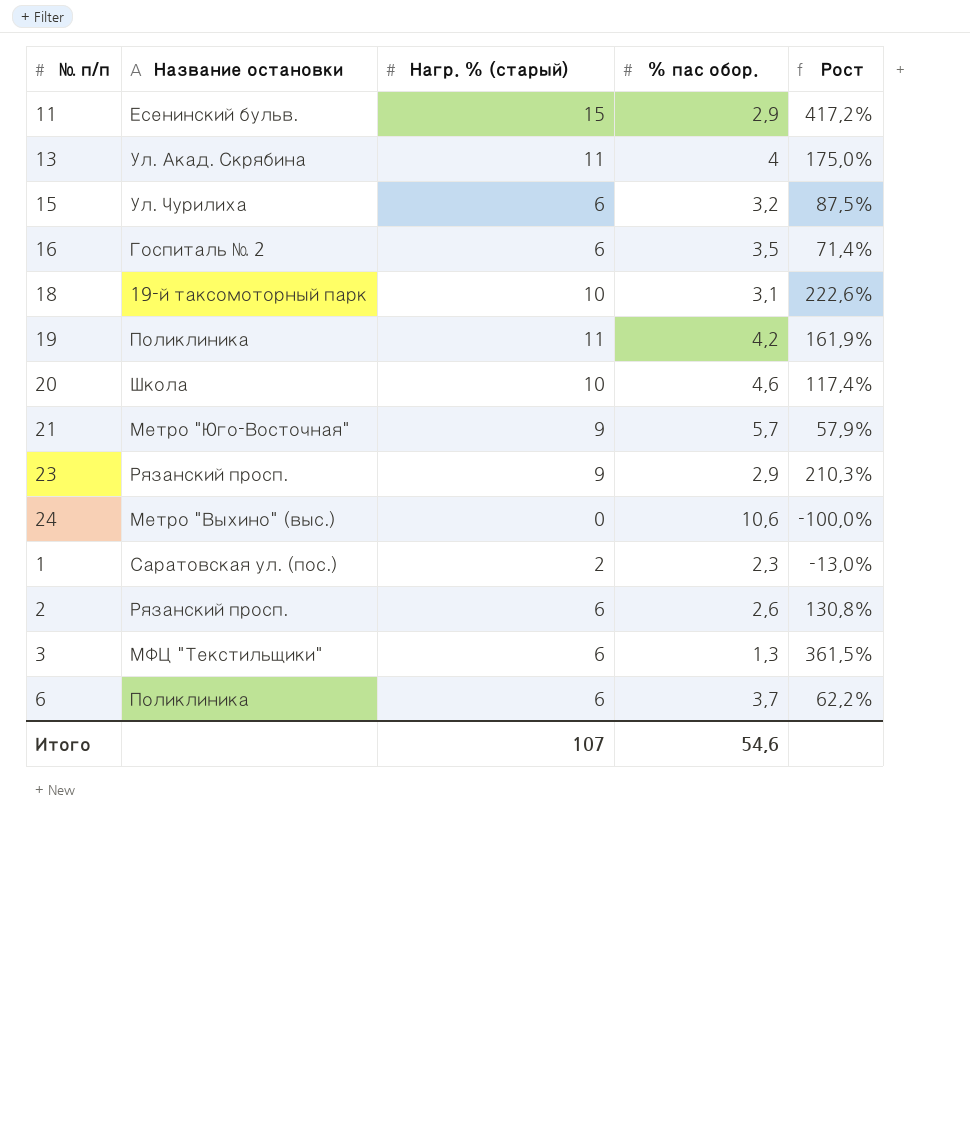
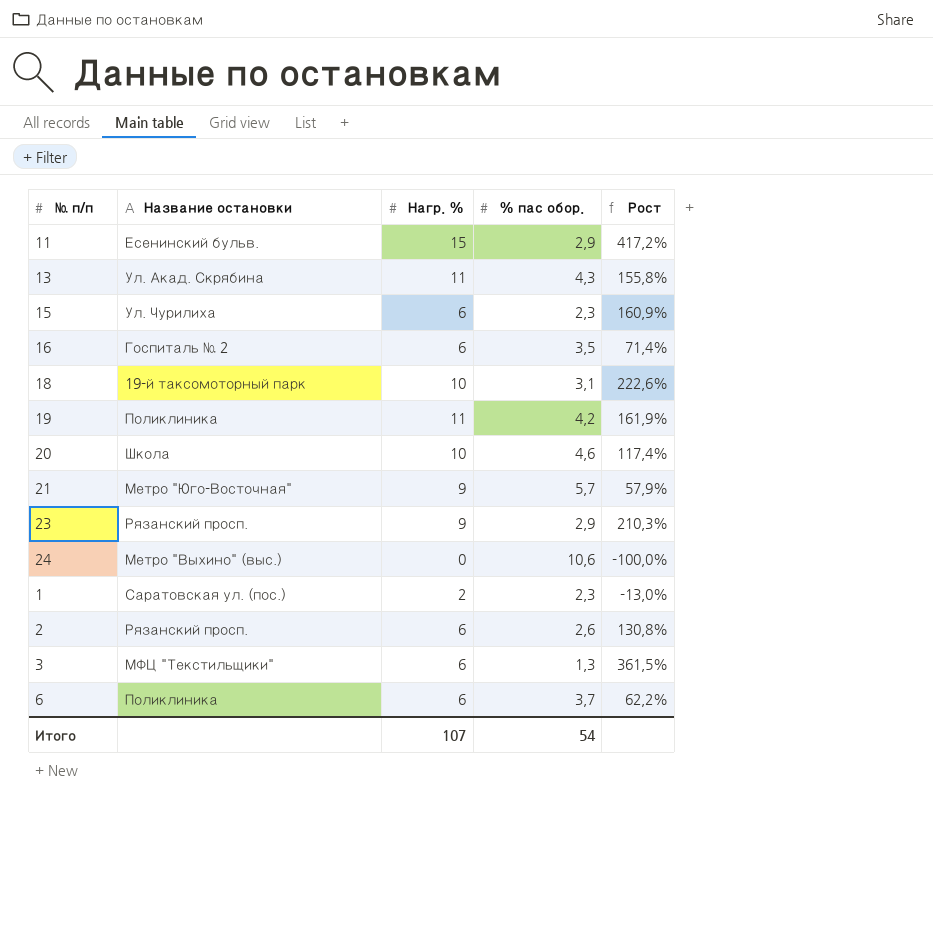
column name: Нагр. % (старый) -> Нагр. %
13 | % пас обор.: 4 -> 4,3
13 | Рост: 175,0% -> 155,8%
15 | % пас обор.: 3,2 -> 2,3
15 | Рост: 87,5% -> 160,9%
Итого | % пас обор.: 54,6 -> 54

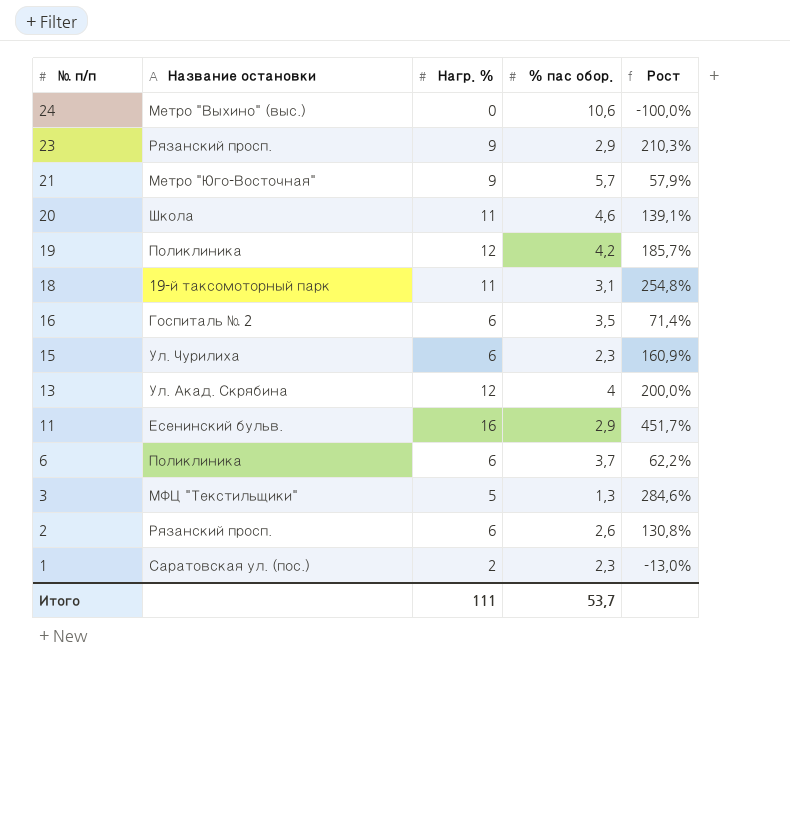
row order: none -> № п/п descending
20 | Нагр. %: 10 -> 11
20 | Рост: 117,4% -> 139,1%
19 | Нагр. %: 11 -> 12
19 | Рост: 161,9% -> 185,7%
18 | Нагр. %: 10 -> 11
18 | Рост: 222,6% -> 254,8%
13 | Нагр. %: 11 -> 12
13 | % пас обор.: 4,3 -> 4
13 | Рост: 155,8% -> 200,0%
11 | Нагр. %: 15 -> 16
11 | Рост: 417,2% -> 451,7%
3 | Нагр. %: 6 -> 5
3 | Рост: 361,5% -> 284,6%
Итого | Нагр. %: 107 -> 111
Итого | % пас обор.: 54 -> 53,7

